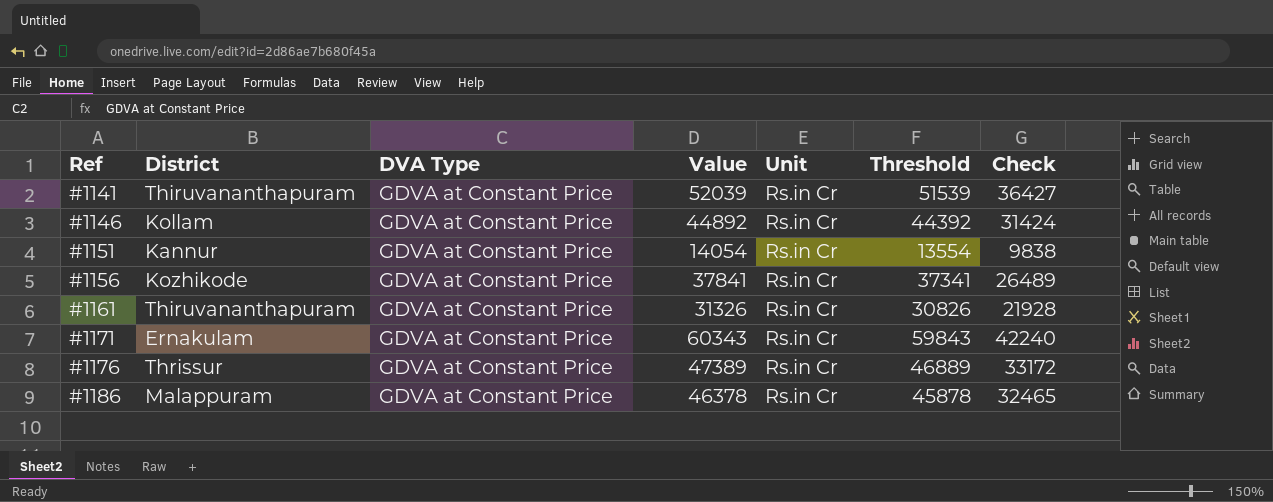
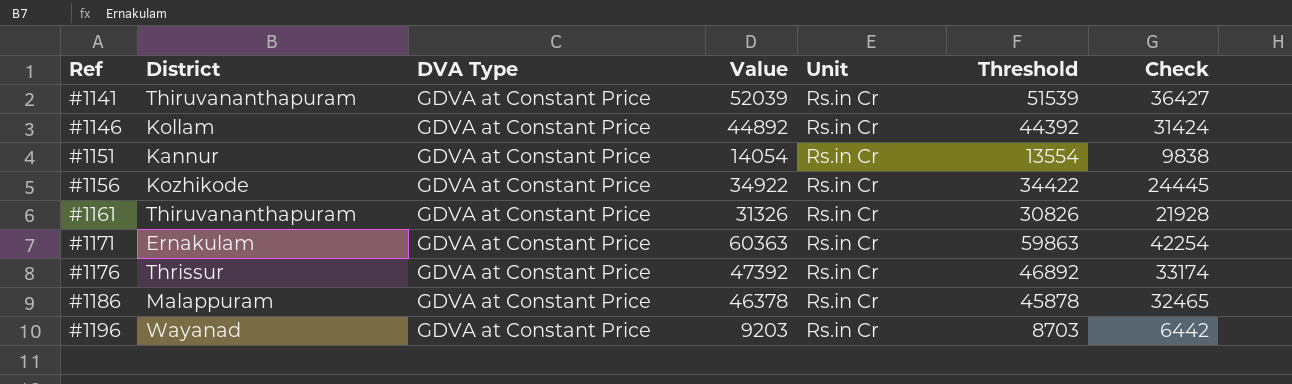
#1156 | Value: 37841 -> 34922
#1156 | Threshold: 37341 -> 34422
#1156 | Check: 26489 -> 24445
#1171 | Value: 60343 -> 60363
#1171 | Threshold: 59843 -> 59863
#1171 | Check: 42240 -> 42254
#1176 | Value: 47389 -> 47392
#1176 | Threshold: 46889 -> 46892
#1176 | Check: 33172 -> 33174
row #1196: none -> Wayanad | GDVA at Constant Price | 9203 | Rs.in Cr | 8703 | 6442

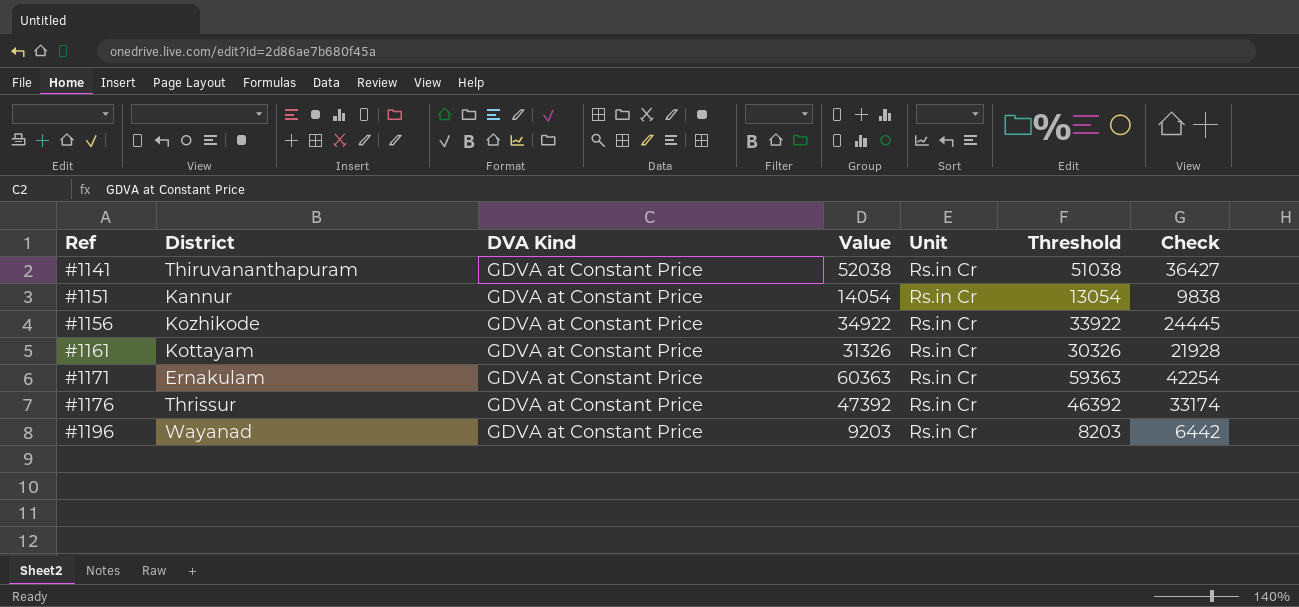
column name: DVA Type -> DVA Kind
column Threshold | formula: [Value] - 500 -> [Value] - 1000
row #1146: Kollam | GDVA at Constant Price | 44892 | Rs.in Cr | 44392 | 31424 -> none
row #1186: Malappuram | GDVA at Constant Price | 46378 | Rs.in Cr | 45878 | 32465 -> none
#1141 | Value: 52039 -> 52038
#1161 | District: Thiruvananthapuram -> Kottayam

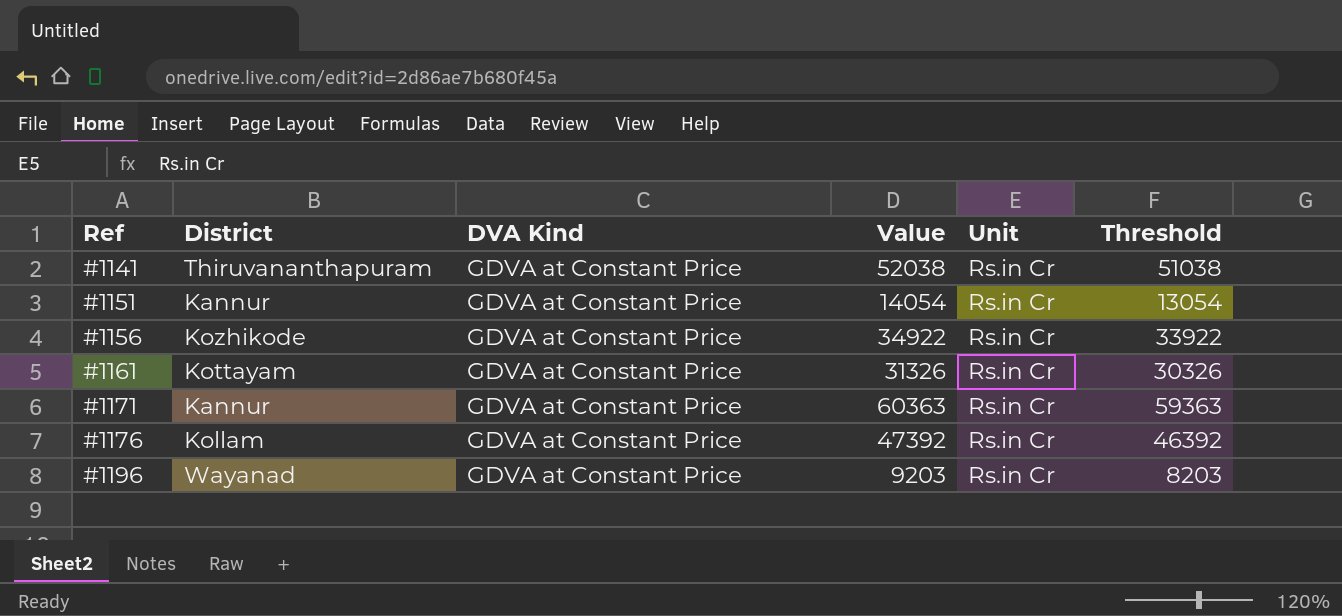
column Check | formula: [Value] * 0.7 -> none
#1171 | District: Ernakulam -> Kannur
#1176 | District: Thrissur -> Kollam

